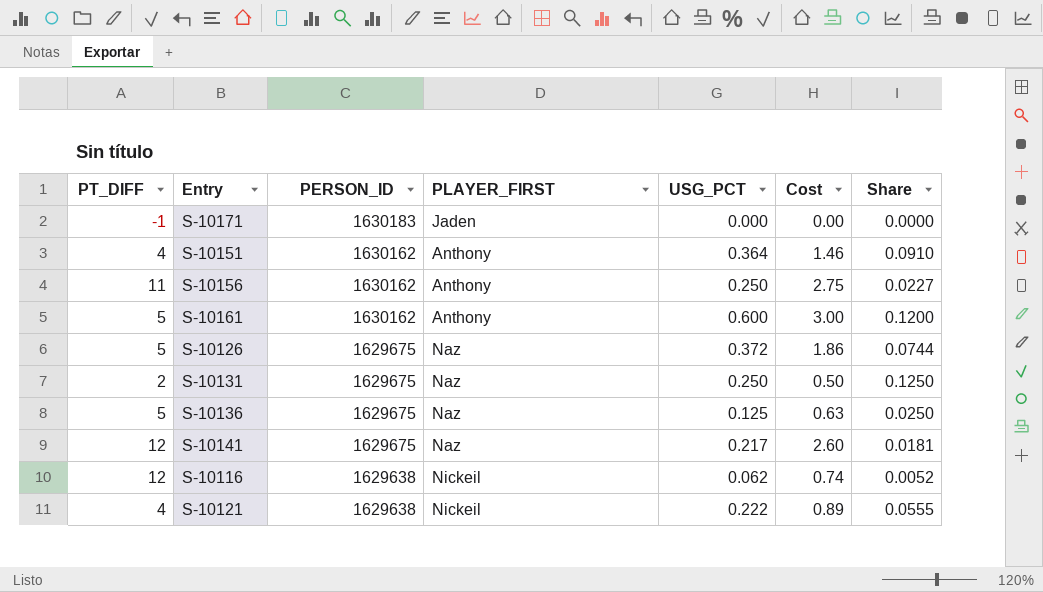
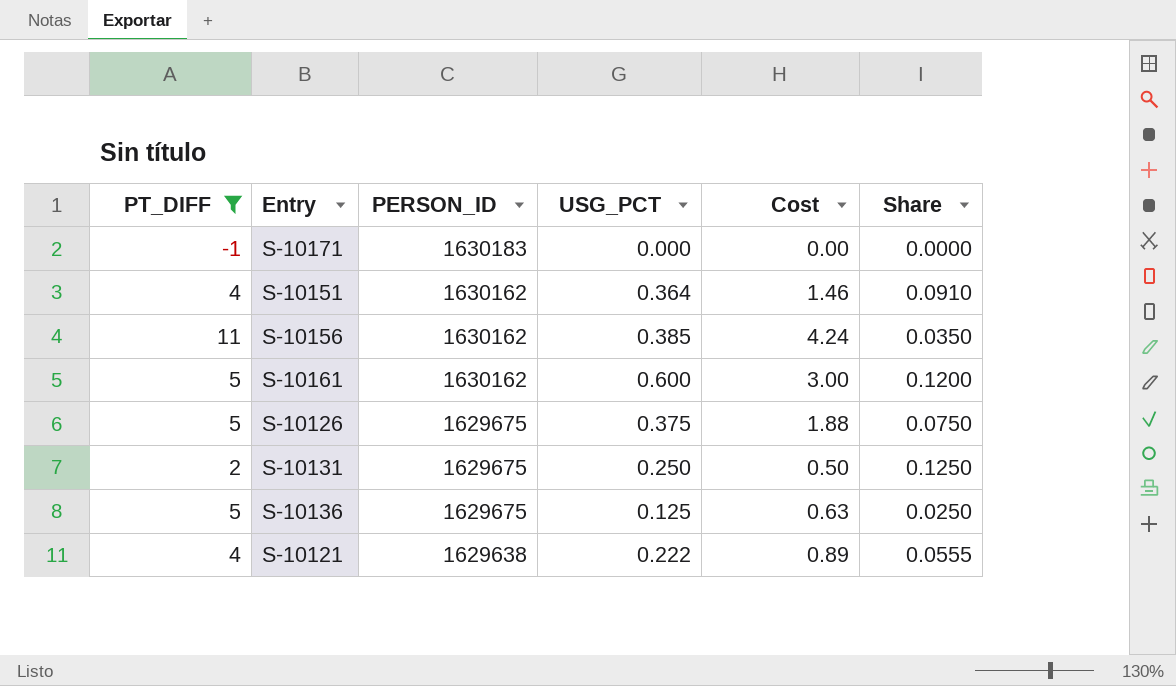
filter: none -> PT_DIFF != 12
column PLAYER_FIRST | position: 4 -> none
S-10156 | USG_PCT: 0.250 -> 0.385
S-10156 | Cost: 2.75 -> 4.24
S-10156 | Share: 0.0227 -> 0.0350
S-10126 | USG_PCT: 0.372 -> 0.375
S-10126 | Cost: 1.86 -> 1.88
S-10126 | Share: 0.0744 -> 0.0750

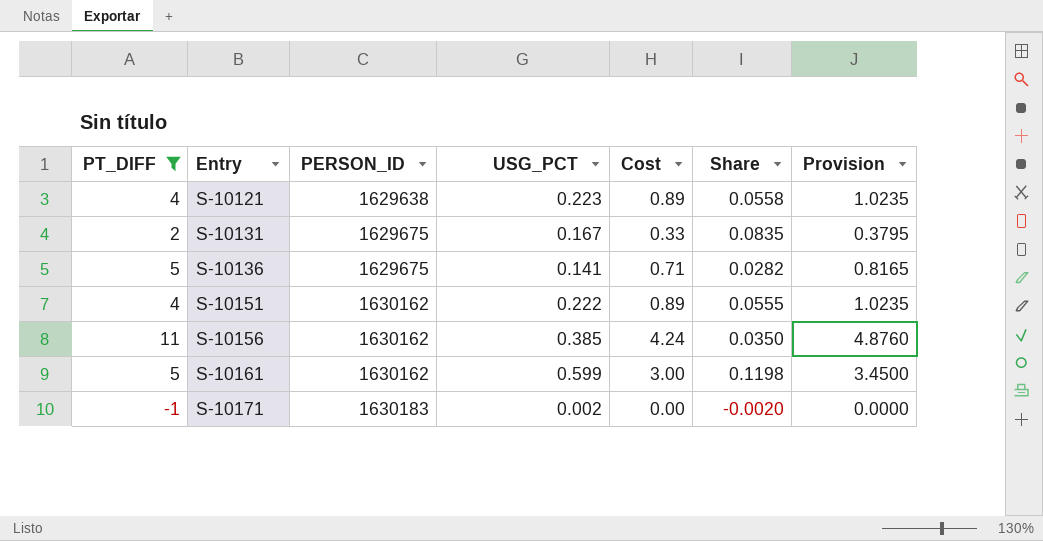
row order: PERSON_ID descending -> Entry ascending
column Provision | formula: none -> [Cost] * 1.15
row S-10126: 5 | 1629675 | 0.375 | 1.88 | 0.0750 -> none
S-10121 | USG_PCT: 0.222 -> 0.223
S-10121 | Share: 0.0555 -> 0.0558
S-10131 | USG_PCT: 0.250 -> 0.167
S-10131 | Cost: 0.50 -> 0.33
S-10131 | Share: 0.1250 -> 0.0835
S-10136 | USG_PCT: 0.125 -> 0.141
S-10136 | Cost: 0.63 -> 0.71
S-10136 | Share: 0.0250 -> 0.0282
S-10151 | USG_PCT: 0.364 -> 0.222
S-10151 | Cost: 1.46 -> 0.89
S-10151 | Share: 0.0910 -> 0.0555
S-10161 | USG_PCT: 0.600 -> 0.599
S-10161 | Share: 0.1200 -> 0.1198
S-10171 | USG_PCT: 0.000 -> 0.002
S-10171 | Share: 0.0000 -> -0.0020

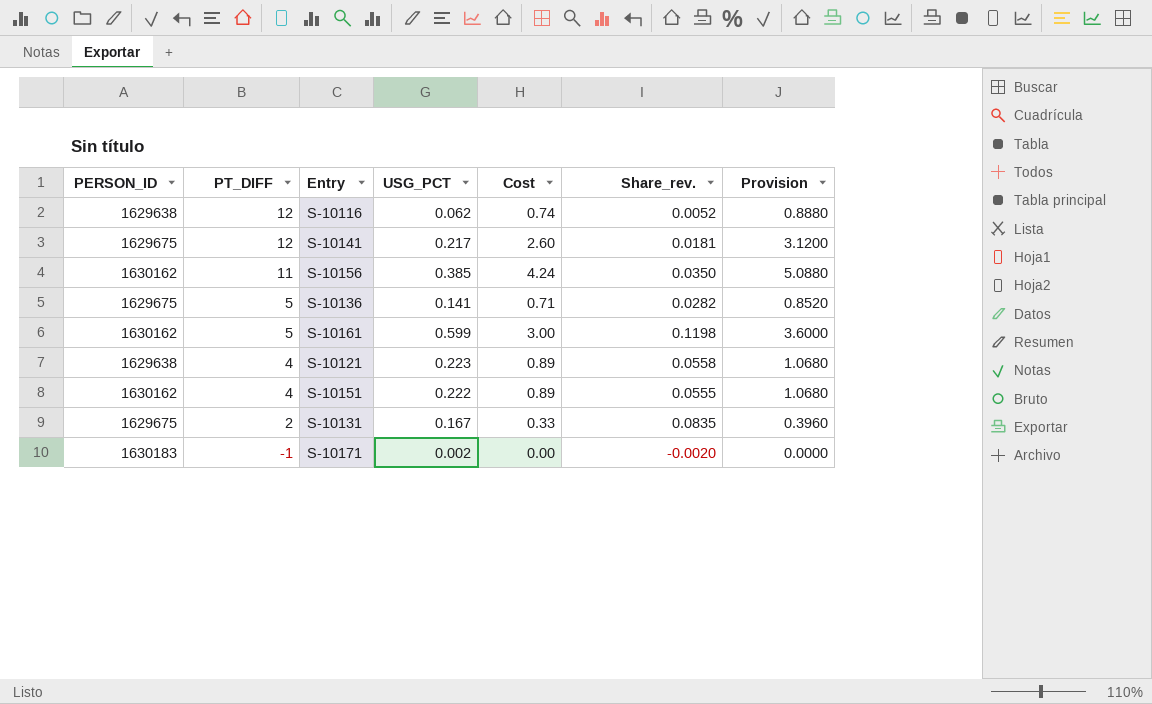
filter: PT_DIFF != 12 -> none
row order: Entry ascending -> PT_DIFF descending
column PERSON_ID | position: 3 -> 1
column name: Share -> Share_rev.
column Provision | formula: [Cost] * 1.15 -> [Cost] * 1.2

